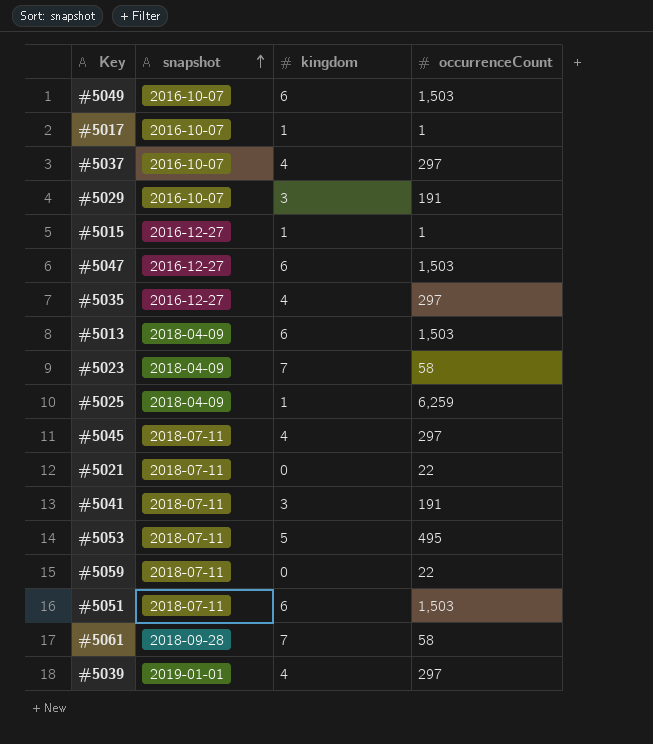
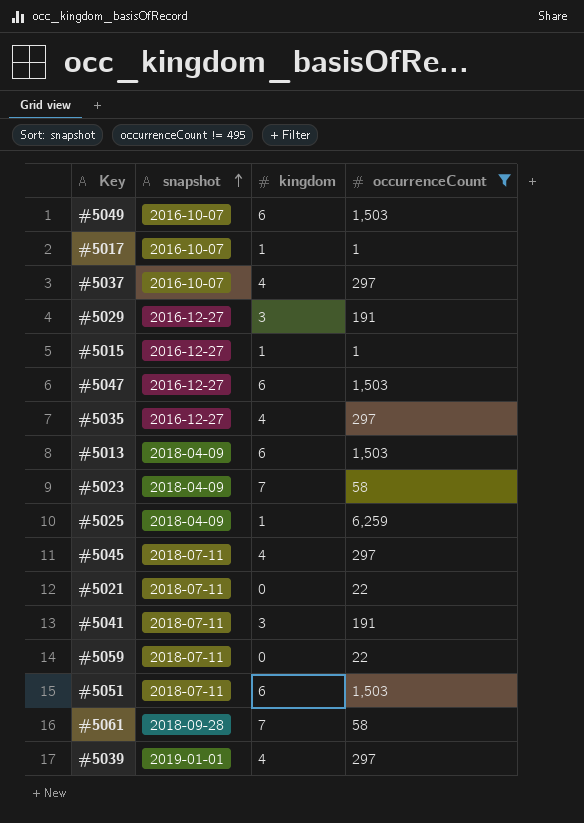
filter: none -> occurrenceCount != 495
#5029 | snapshot: 2016-10-07 -> 2016-12-27

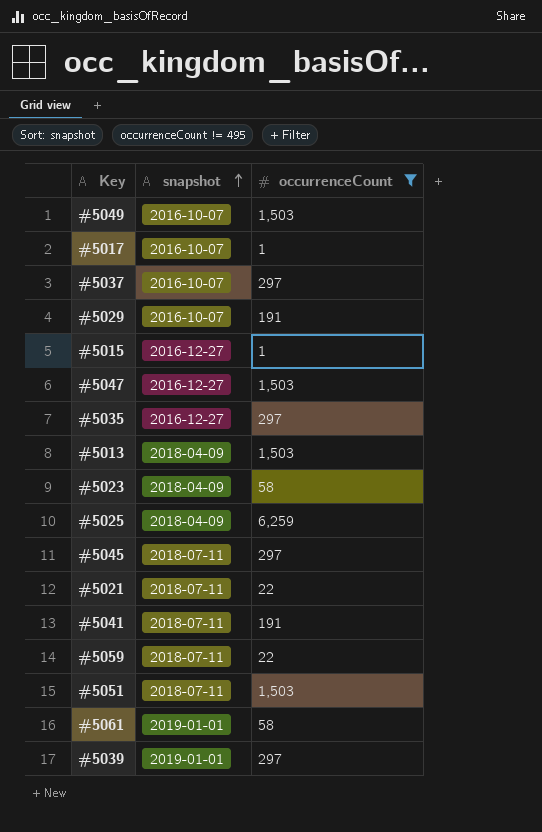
column kingdom | position: 3 -> none
#5029 | snapshot: 2016-12-27 -> 2016-10-07
#5061 | snapshot: 2018-09-28 -> 2019-01-01

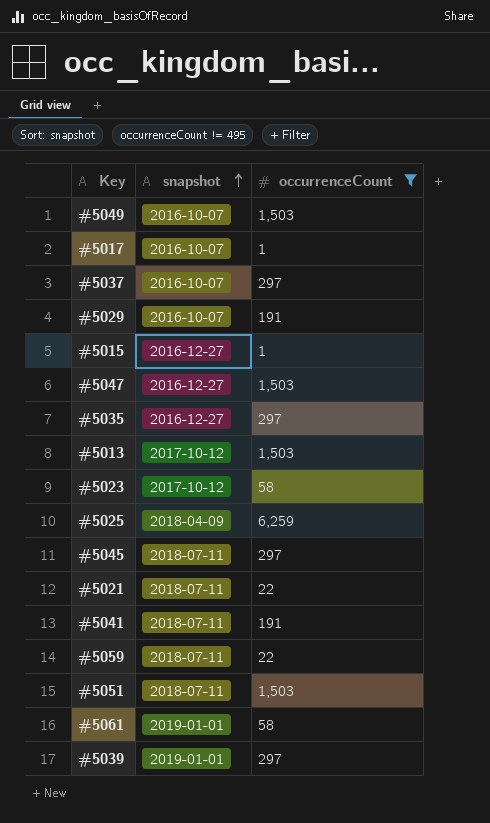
#5013 | snapshot: 2018-04-09 -> 2017-10-12
#5023 | snapshot: 2018-04-09 -> 2017-10-12

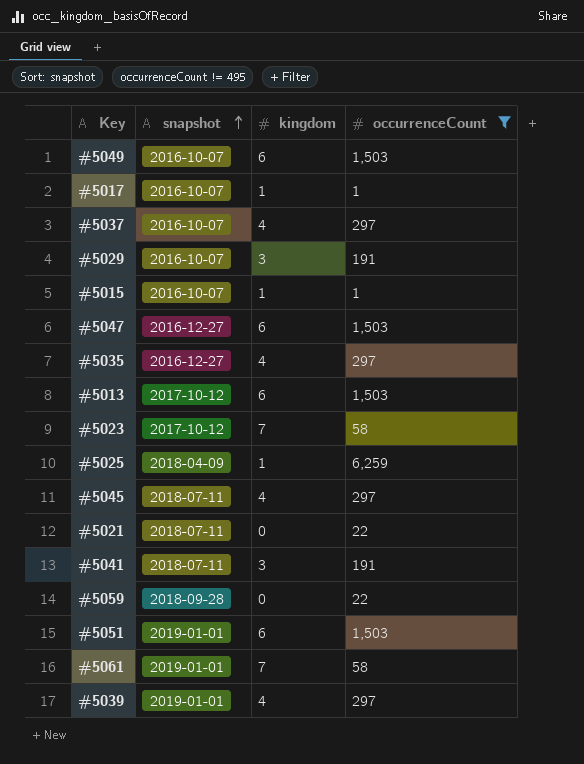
column kingdom | position: none -> 3
#5015 | snapshot: 2016-12-27 -> 2016-10-07
#5059 | snapshot: 2018-07-11 -> 2018-09-28
#5051 | snapshot: 2018-07-11 -> 2019-01-01

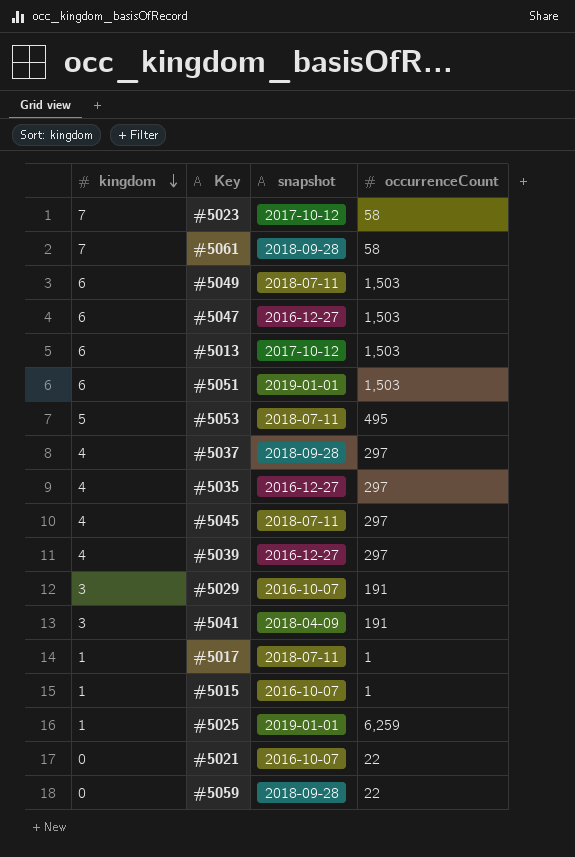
filter: occurrenceCount != 495 -> none
row order: snapshot ascending -> kingdom descending
column kingdom | position: 3 -> 1
#5061 | snapshot: 2019-01-01 -> 2018-09-28
#5049 | snapshot: 2016-10-07 -> 2018-07-11
#5037 | snapshot: 2016-10-07 -> 2018-09-28
#5039 | snapshot: 2019-01-01 -> 2016-12-27
#5041 | snapshot: 2018-07-11 -> 2018-04-09
#5017 | snapshot: 2016-10-07 -> 2018-07-11
#5025 | snapshot: 2018-04-09 -> 2019-01-01
#5021 | snapshot: 2018-07-11 -> 2016-10-07

